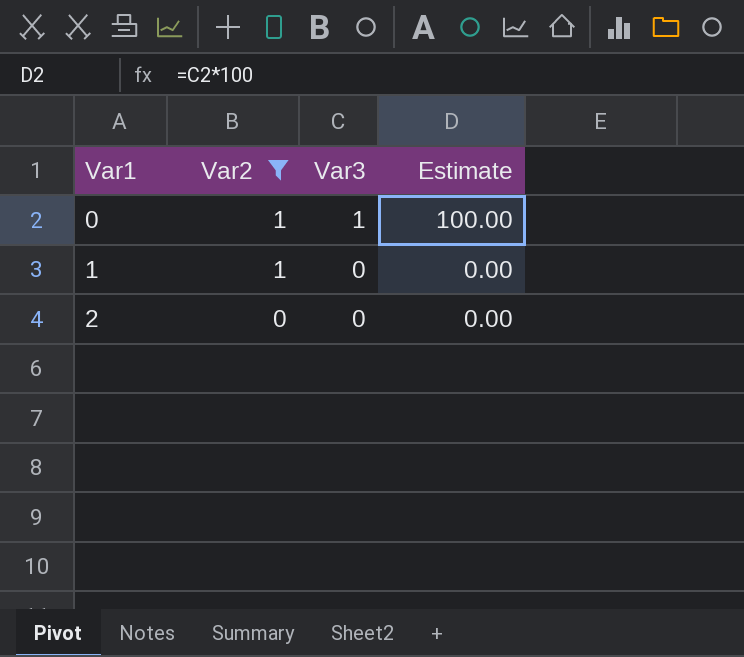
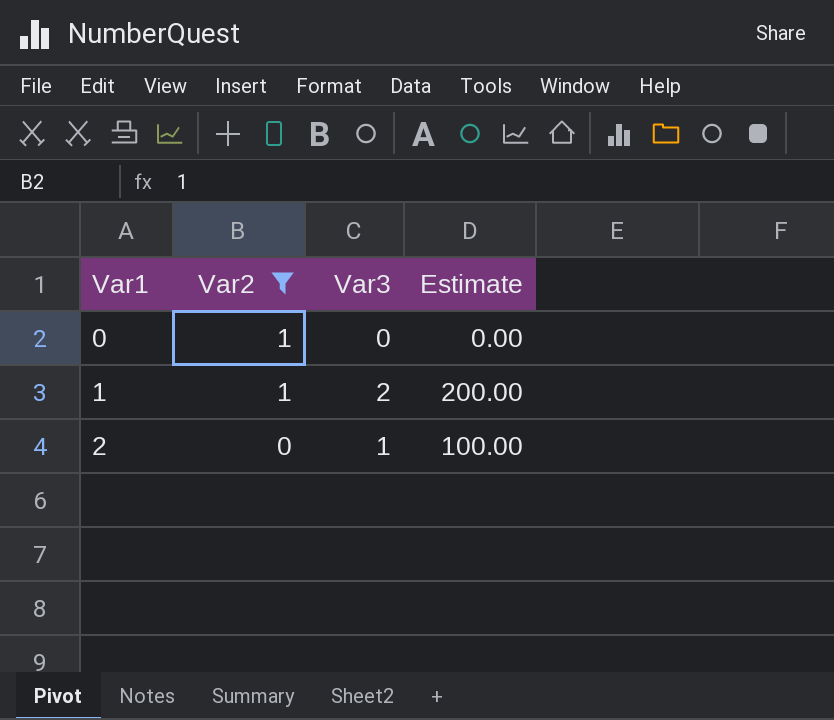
0 | Var3: 1 -> 0
0 | Estimate: 100.00 -> 0.00
1 | Var3: 0 -> 2
1 | Estimate: 0.00 -> 200.00
2 | Var3: 0 -> 1
2 | Estimate: 0.00 -> 100.00

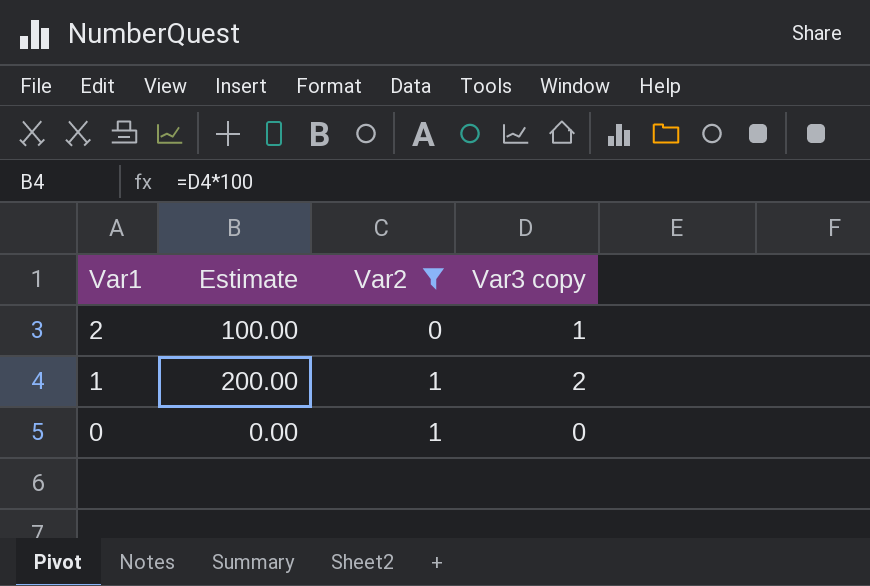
row order: Var1 ascending -> Var1 descending
column Estimate | position: 4 -> 2
column name: Var3 -> Var3 copy

